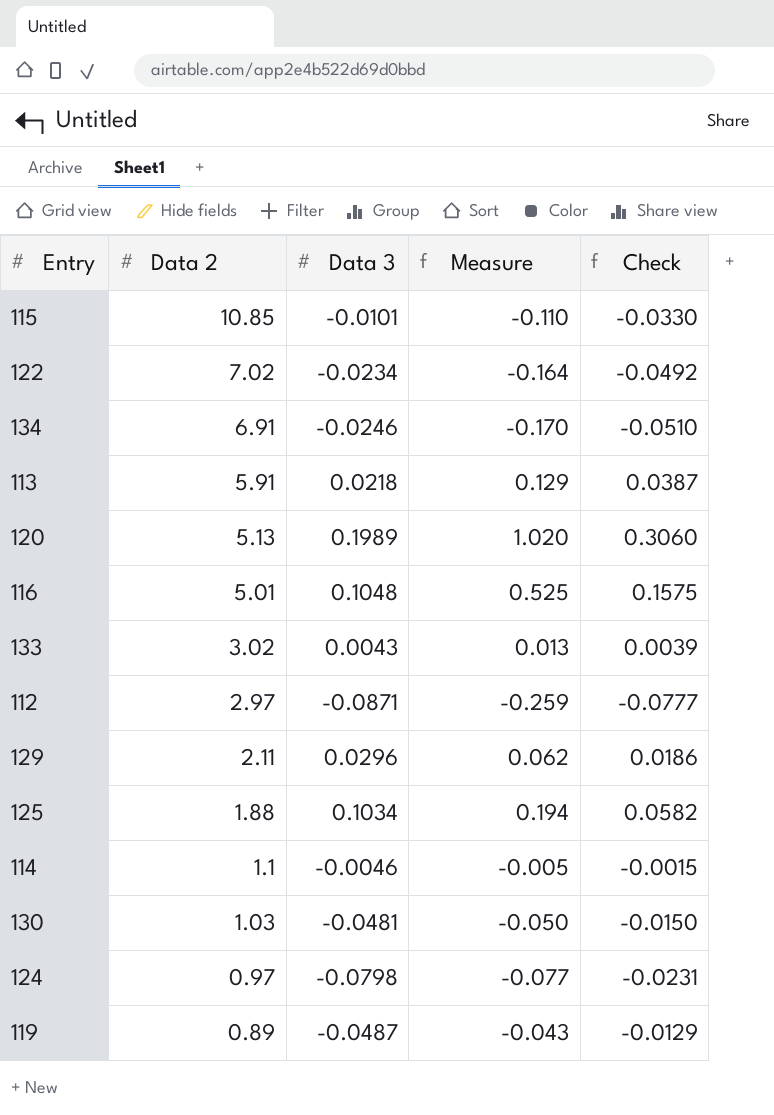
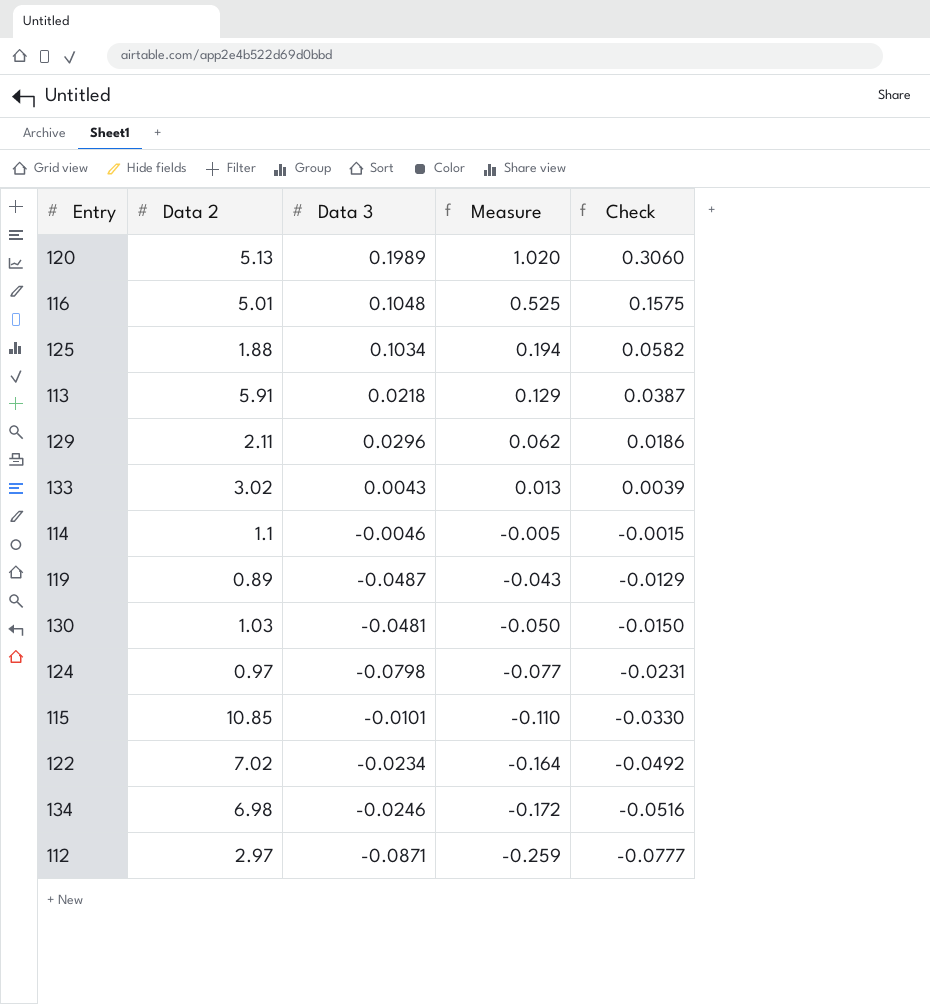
row order: Data 2 descending -> Measure descending
134 | Data 2: 6.91 -> 6.98
134 | Measure: -0.170 -> -0.172
134 | Check: -0.0510 -> -0.0516

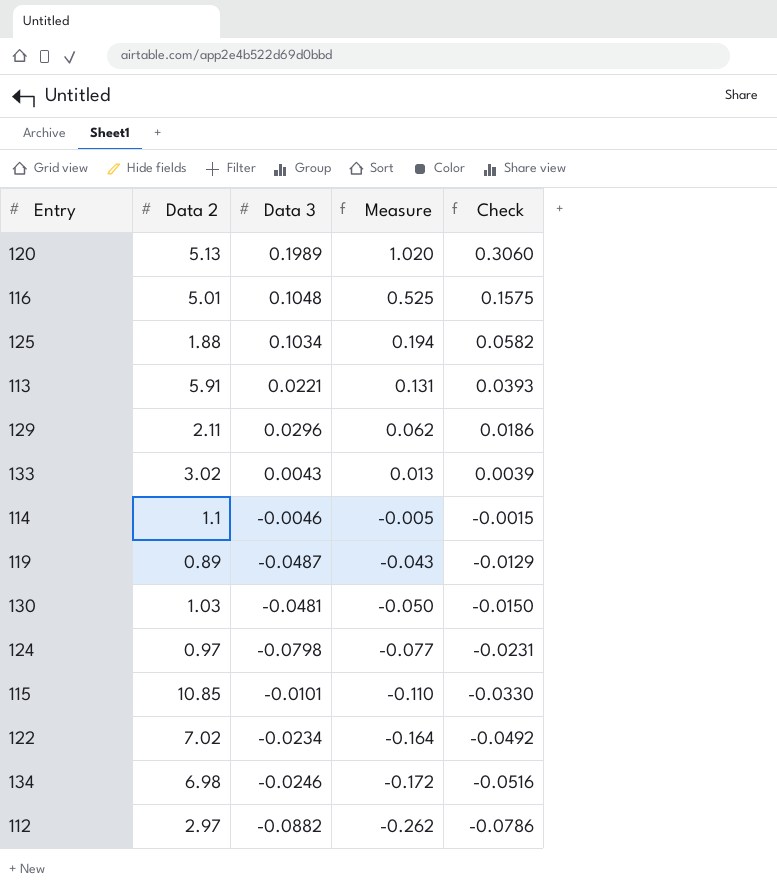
113 | Data 3: 0.0218 -> 0.0221
113 | Measure: 0.129 -> 0.131
113 | Check: 0.0387 -> 0.0393
112 | Data 3: -0.0871 -> -0.0882
112 | Measure: -0.259 -> -0.262
112 | Check: -0.0777 -> -0.0786

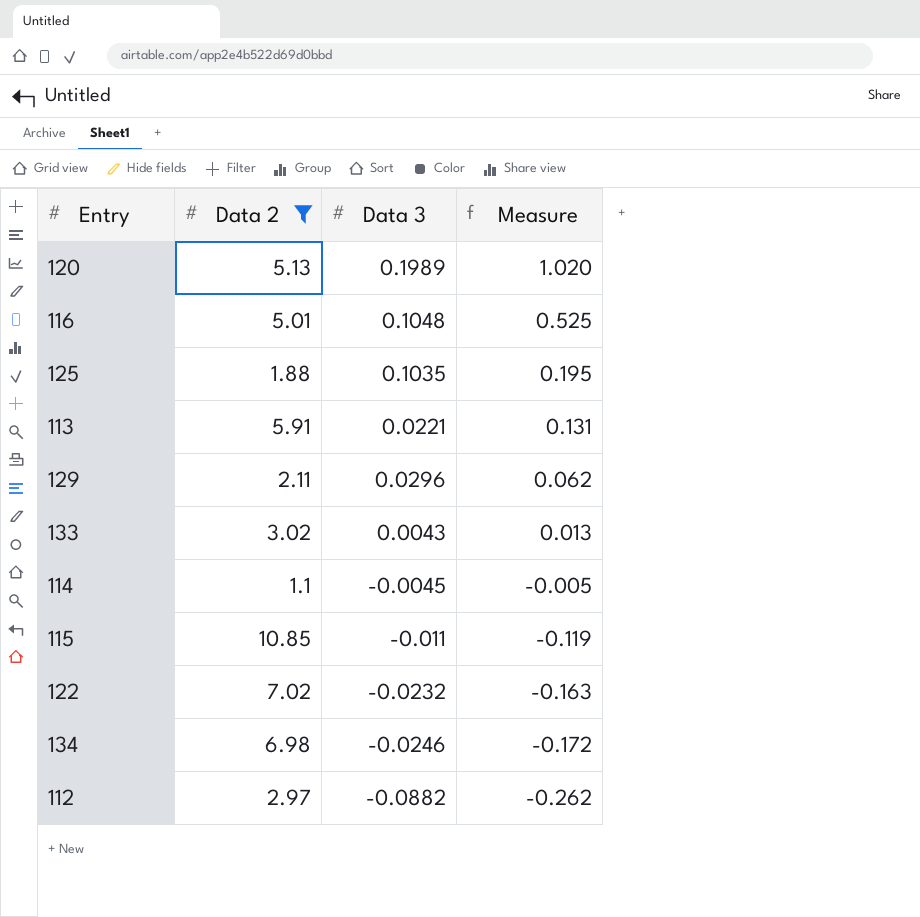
filter: none -> Data 2 >= 1.1
column Check | formula: [Measure] * 0.3 -> none
125 | Data 3: 0.1034 -> 0.1035
125 | Measure: 0.194 -> 0.195
114 | Data 3: -0.0046 -> -0.0045
115 | Data 3: -0.0101 -> -0.011
115 | Measure: -0.110 -> -0.119
122 | Data 3: -0.0234 -> -0.0232
122 | Measure: -0.164 -> -0.163

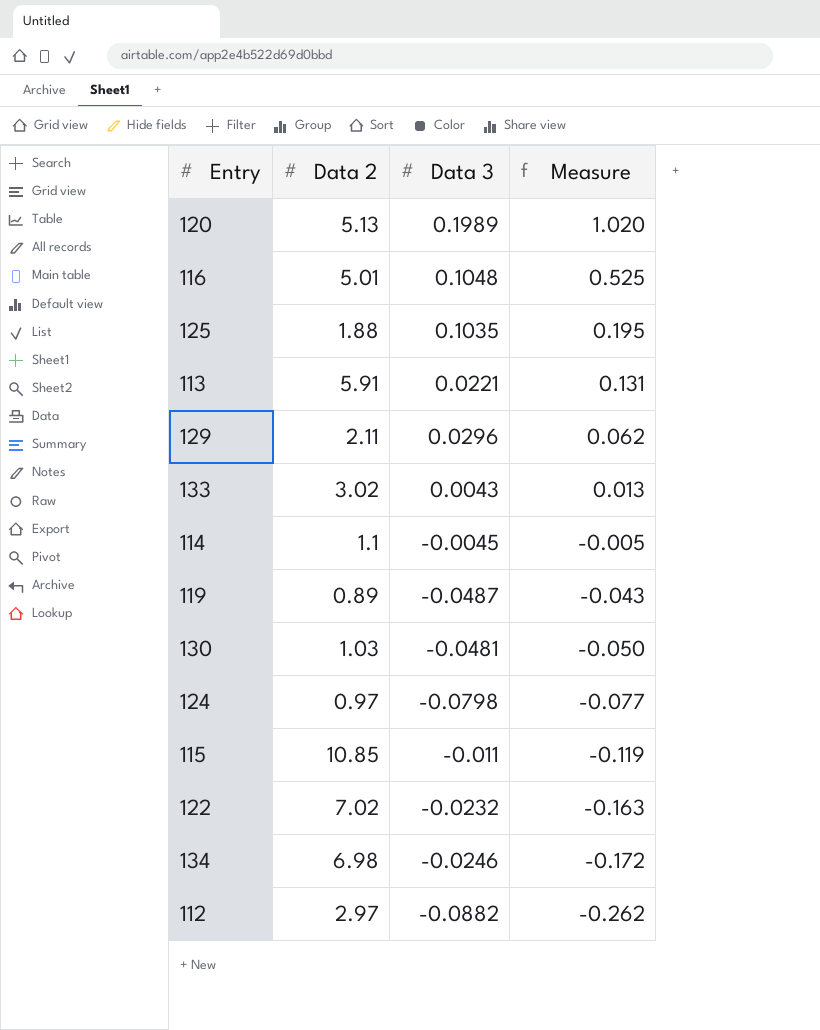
filter: Data 2 >= 1.1 -> none

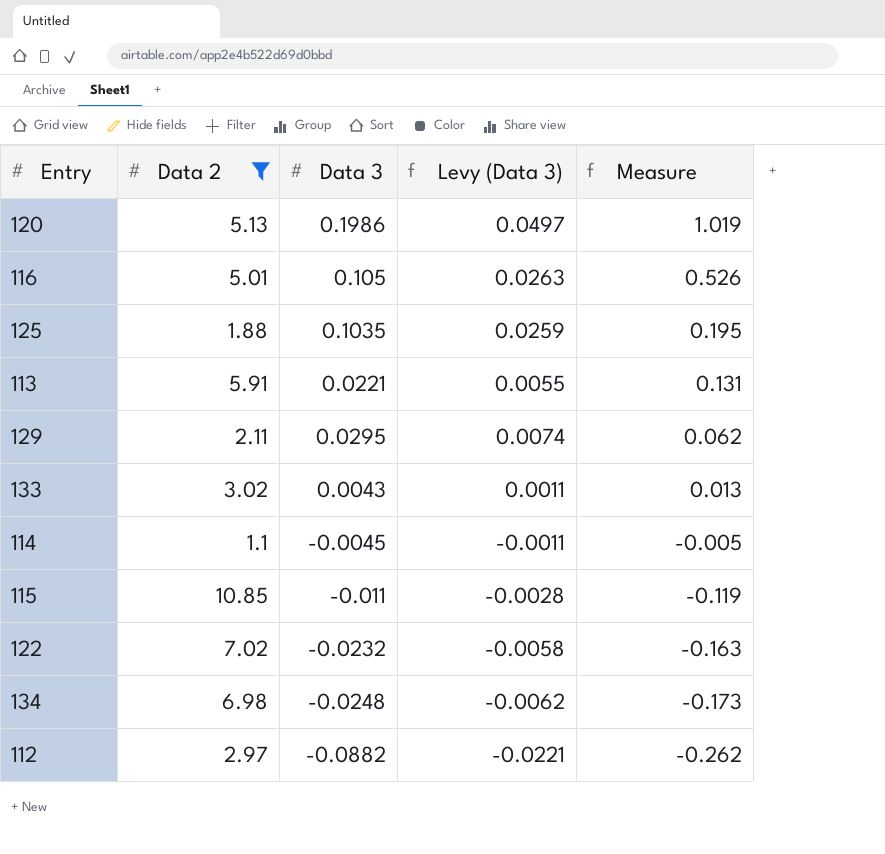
filter: none -> Data 2 >= 1.1
column Levy (Data 3) | formula: none -> [Data 3] * 0.25
120 | Data 3: 0.1989 -> 0.1986
120 | Measure: 1.020 -> 1.019
116 | Data 3: 0.1048 -> 0.105
116 | Measure: 0.525 -> 0.526
129 | Data 3: 0.0296 -> 0.0295
134 | Data 3: -0.0246 -> -0.0248
134 | Measure: -0.172 -> -0.173

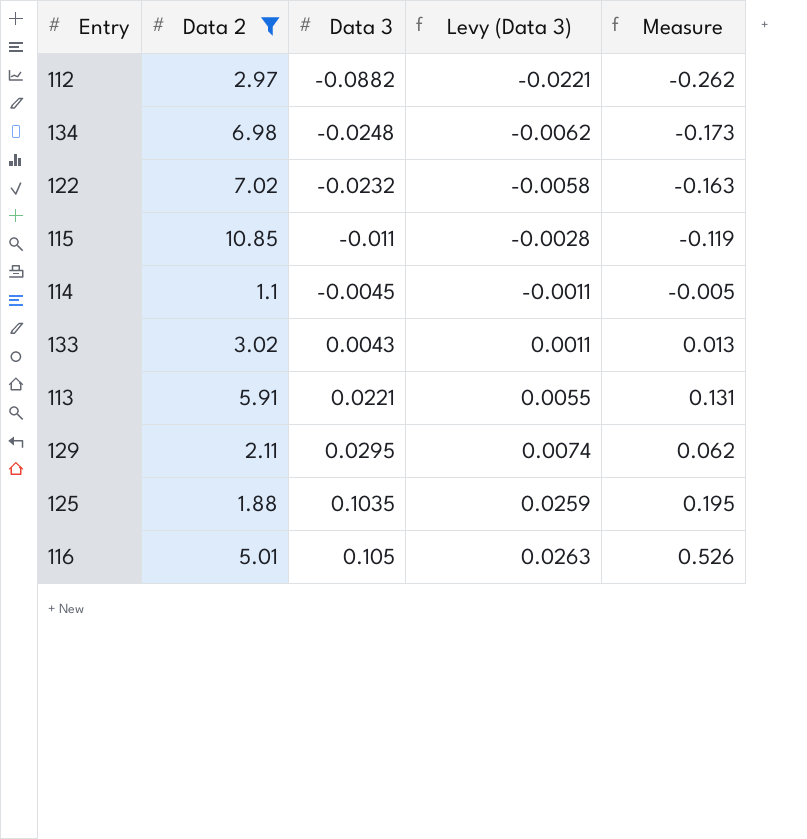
row order: Measure descending -> Data 3 ascending
row 120: 5.13 | 0.1986 | 0.0497 | 1.019 -> none

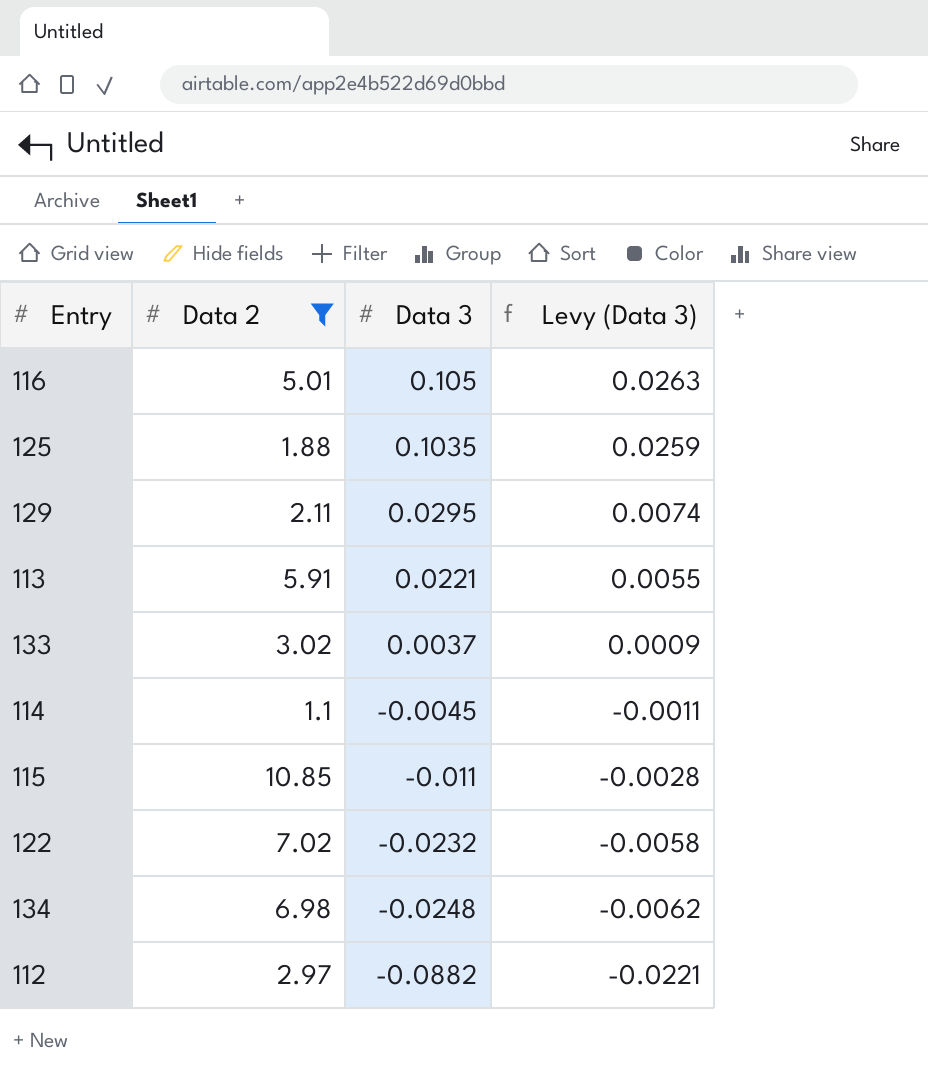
row order: Data 3 ascending -> Data 3 descending
column Measure | formula: [Data 2] * [Data 3] -> none
133 | Data 3: 0.0043 -> 0.0037
133 | Levy (Data 3): 0.0011 -> 0.0009

